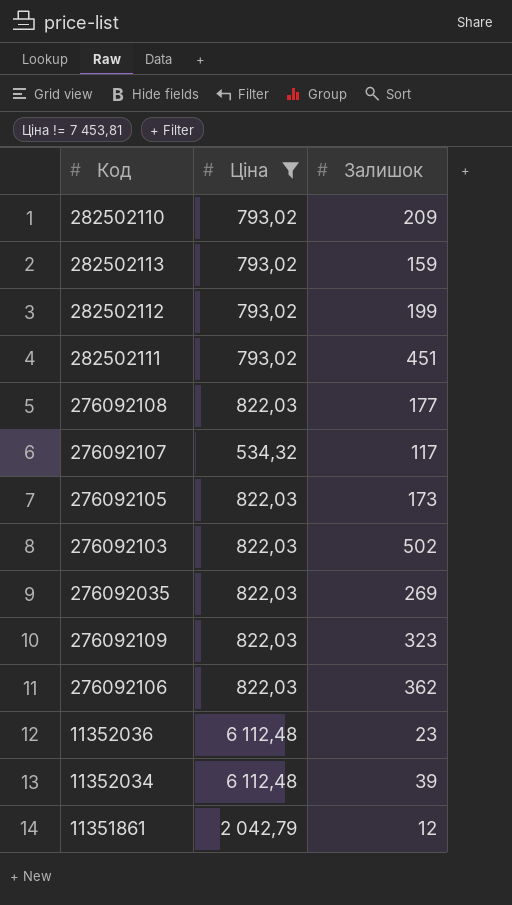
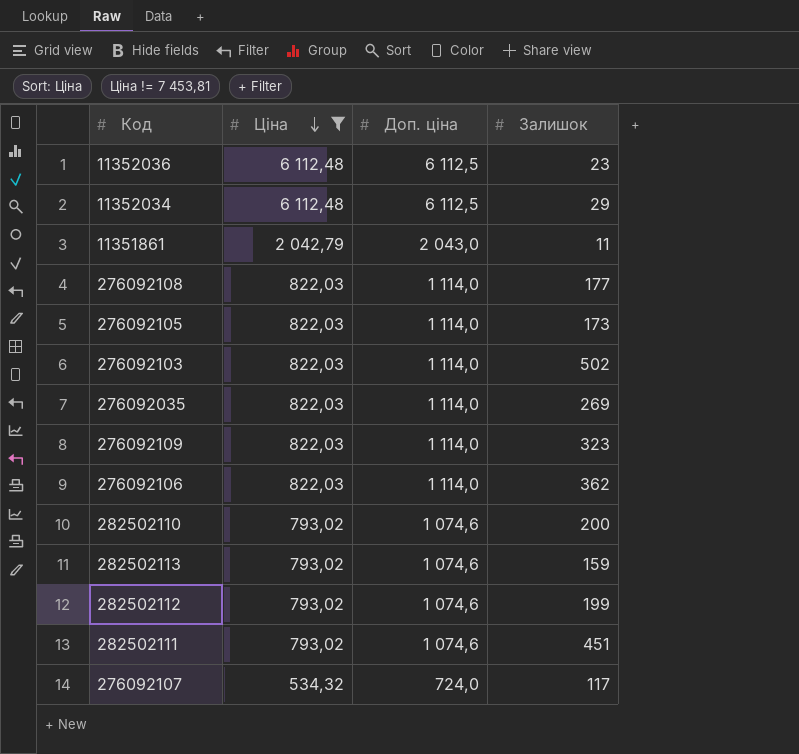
row order: none -> Ціна descending
column Доп. ціна | position: none -> 3
11352034 | Залишок: 39 -> 29
11351861 | Залишок: 12 -> 11
282502110 | Залишок: 209 -> 200

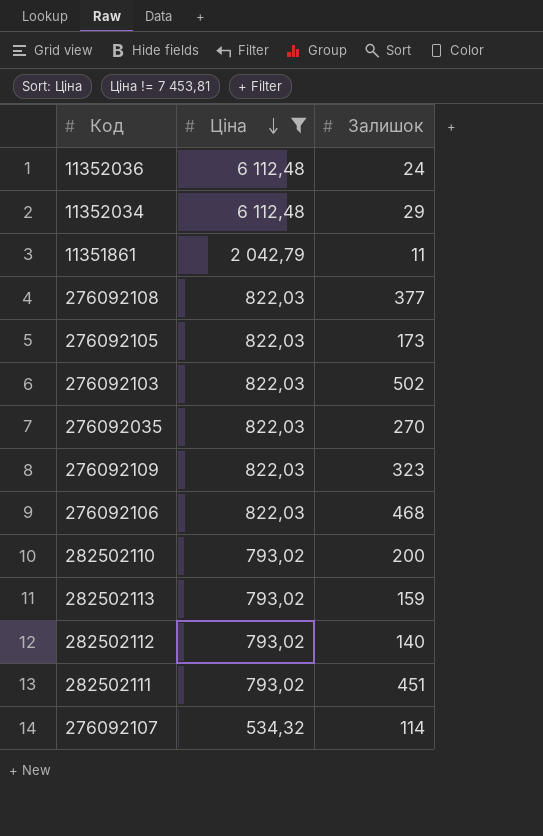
column Доп. ціна | position: 3 -> none
11352036 | Залишок: 23 -> 24
276092108 | Залишок: 177 -> 377
276092035 | Залишок: 269 -> 270
276092106 | Залишок: 362 -> 468
282502112 | Залишок: 199 -> 140
276092107 | Залишок: 117 -> 114

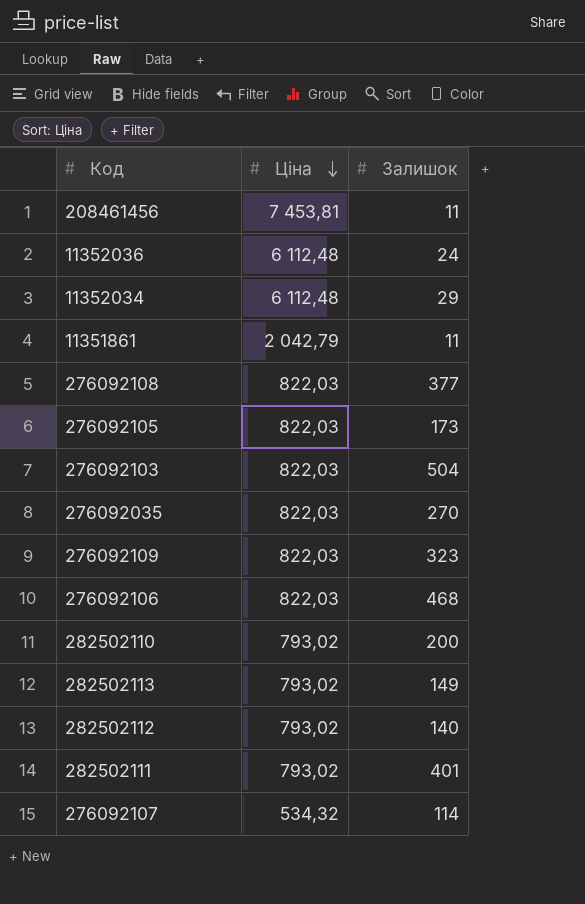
filter: Ціна != 7 453,81 -> none
276092103 | Залишок: 502 -> 504
282502113 | Залишок: 159 -> 149
282502111 | Залишок: 451 -> 401

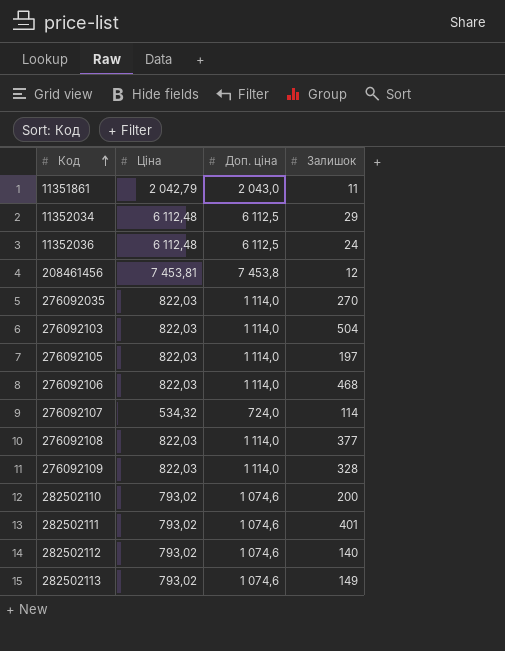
row order: Ціна descending -> Код ascending
column Доп. ціна | position: none -> 3
208461456 | Залишок: 11 -> 12
276092105 | Залишок: 173 -> 197
276092109 | Залишок: 323 -> 328

